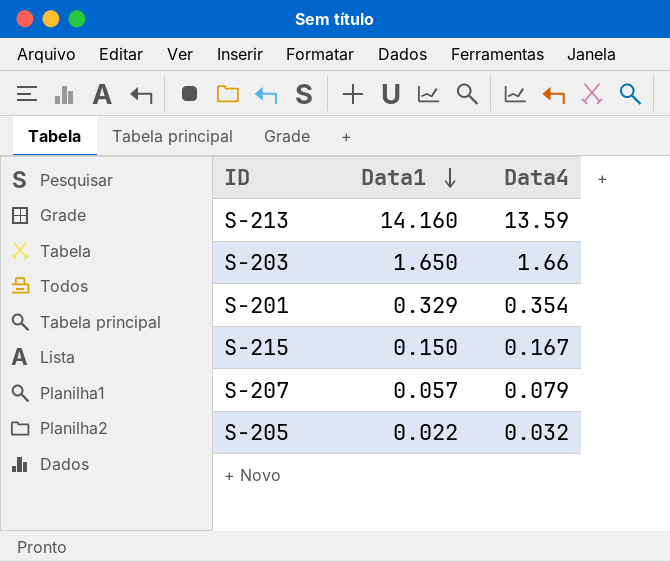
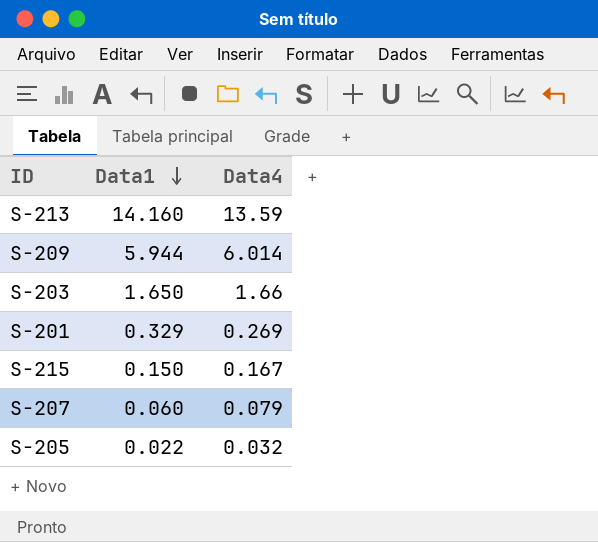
row S-209: none -> 5.944 | 6.014
S-201 | Data4: 0.354 -> 0.269
S-207 | Data1: 0.057 -> 0.060

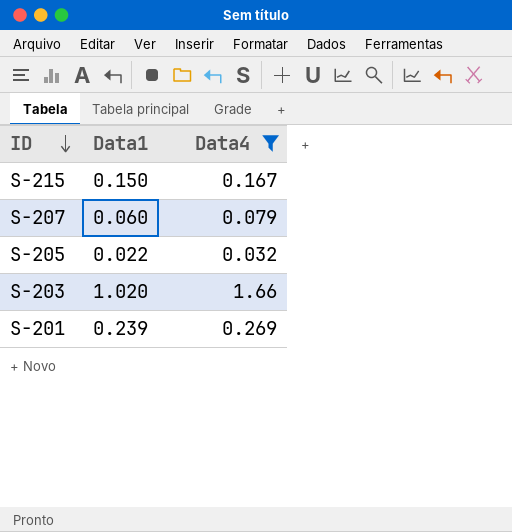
filter: none -> Data4 <= 1.66
row order: Data1 descending -> ID descending
S-203 | Data1: 1.650 -> 1.020
S-201 | Data1: 0.329 -> 0.239

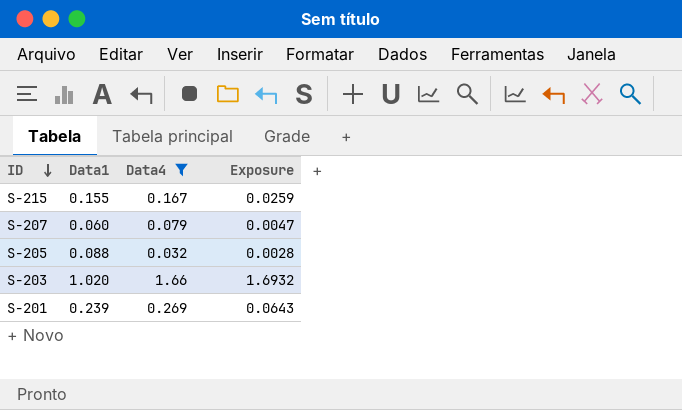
column Exposure | formula: none -> [Data1] * [Data4]
S-215 | Data1: 0.150 -> 0.155
S-205 | Data1: 0.022 -> 0.088

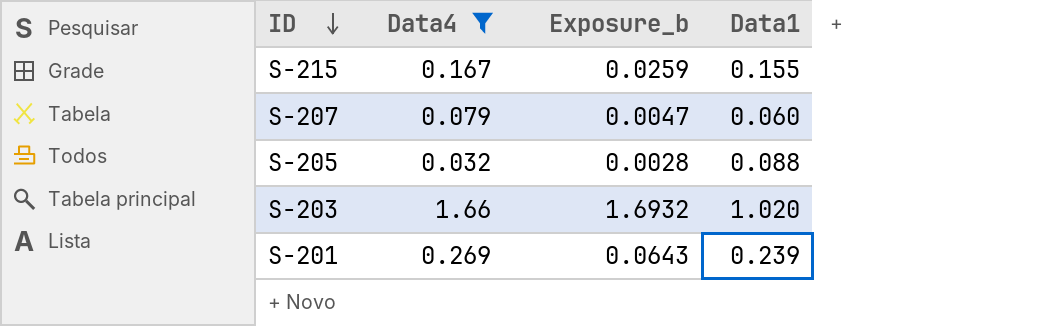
column name: Exposure -> Exposure_b
column Data1 | position: 2 -> 4

